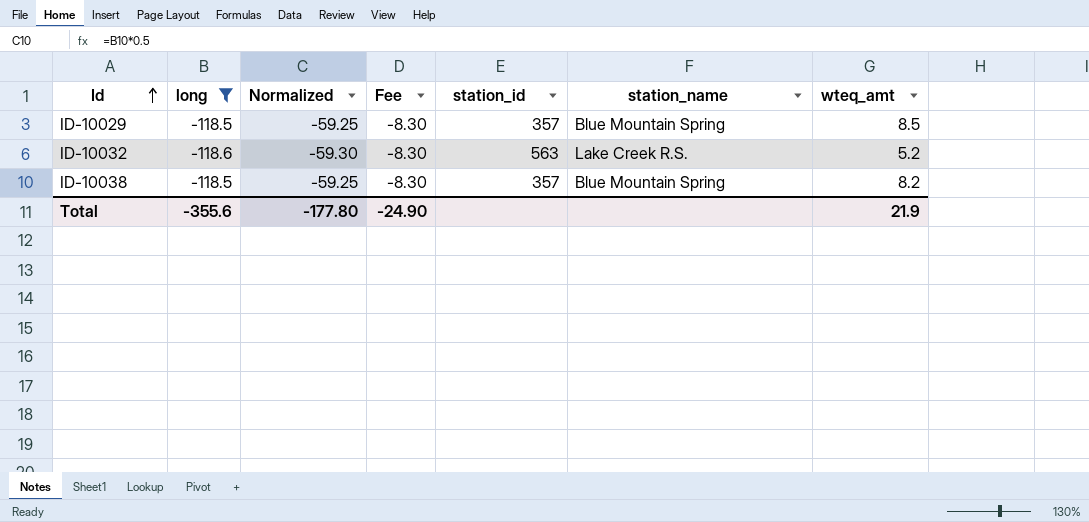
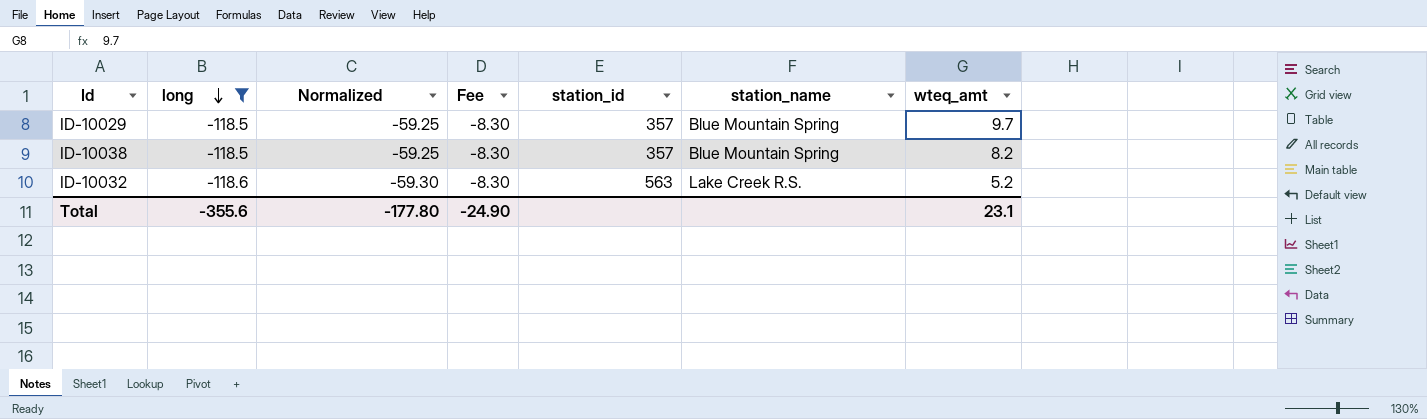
row order: Id ascending -> long descending
ID-10029 | wteq_amt: 8.5 -> 9.7
Total | wteq_amt: 21.9 -> 23.1

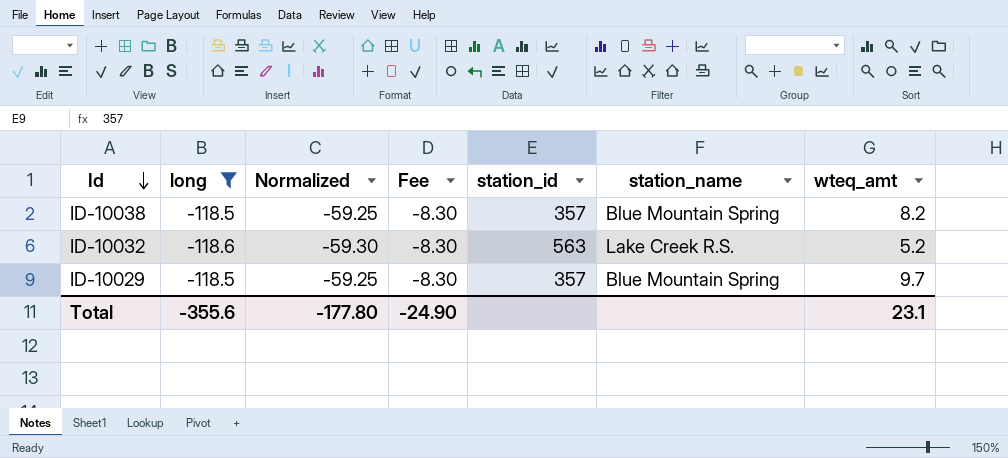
row order: long descending -> Id descending

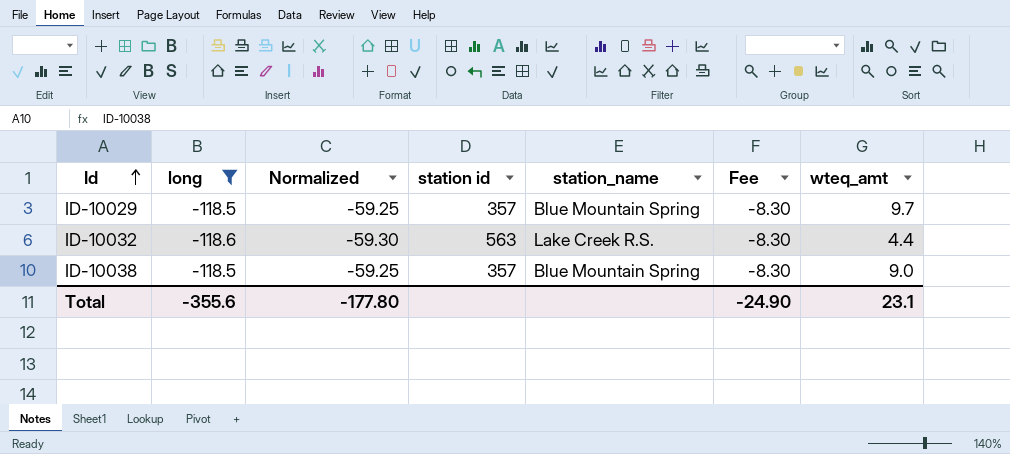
row order: Id descending -> Id ascending
column name: station_id -> station id
column Fee | position: 4 -> 6
ID-10032 | wteq_amt: 5.2 -> 4.4
ID-10038 | wteq_amt: 8.2 -> 9.0

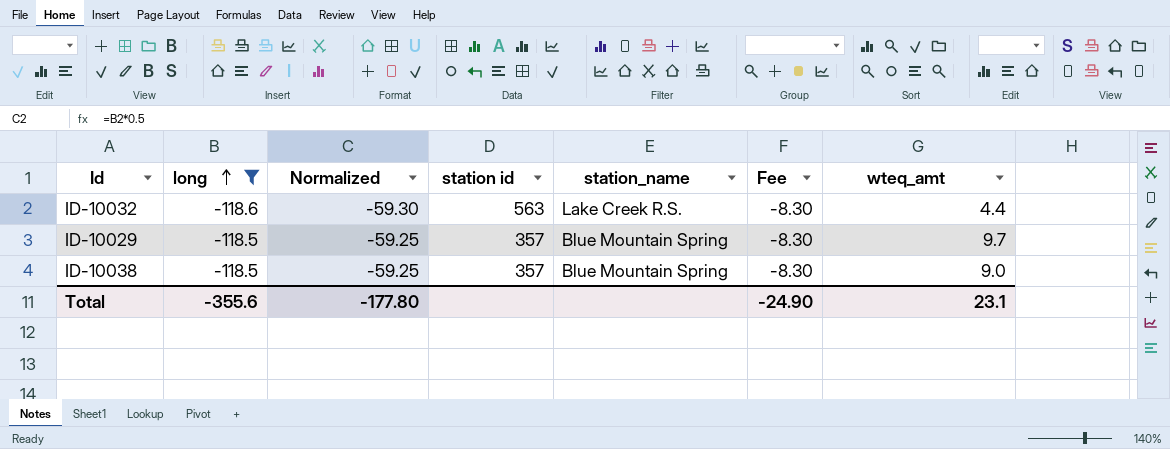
row order: Id ascending -> long ascending

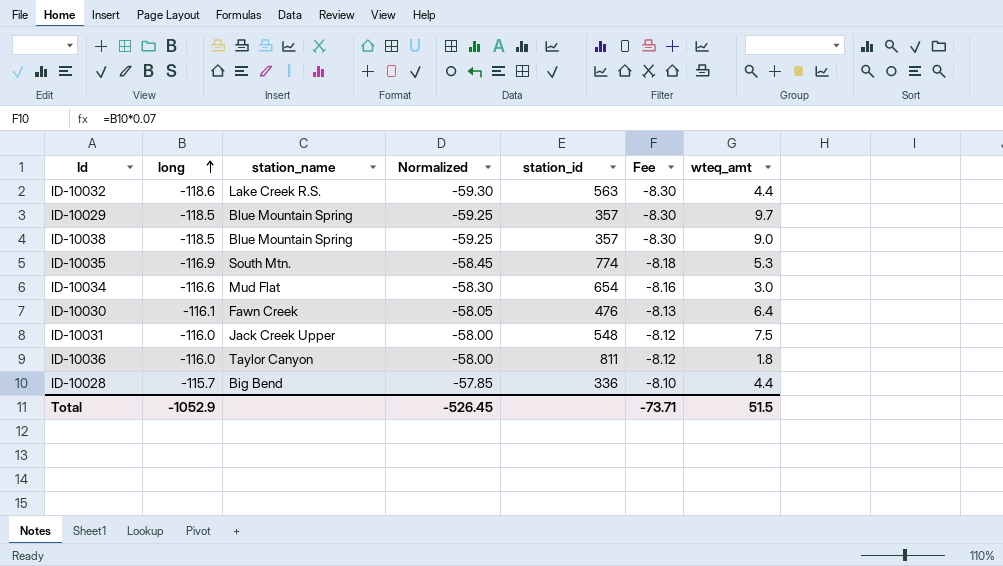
filter: long <= -118.5 -> none
column station_name | position: 5 -> 3
column name: station id -> station_id
Total | long: -355.6 -> -1052.9
Total | Normalized: -177.80 -> -526.45
Total | Fee: -24.90 -> -73.71
Total | wteq_amt: 23.1 -> 51.5

